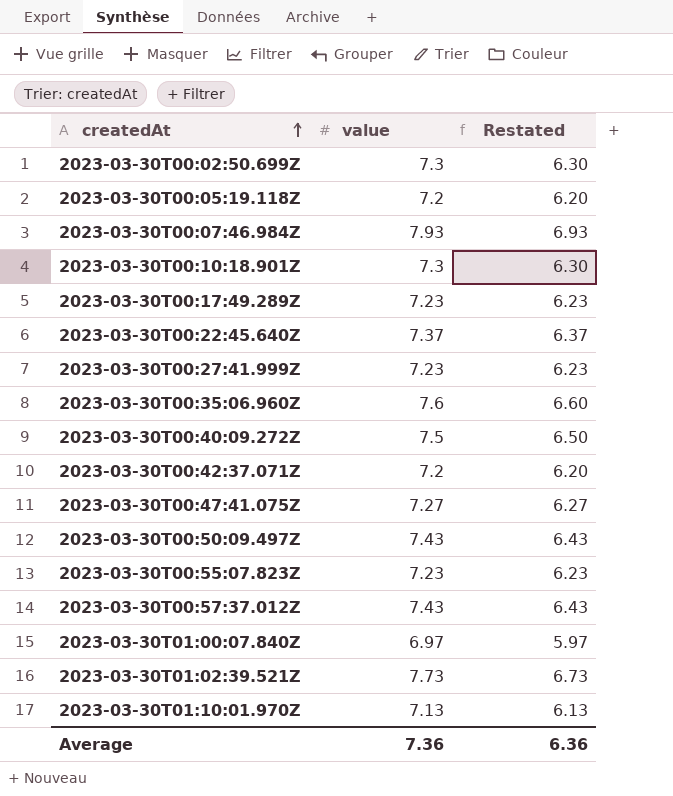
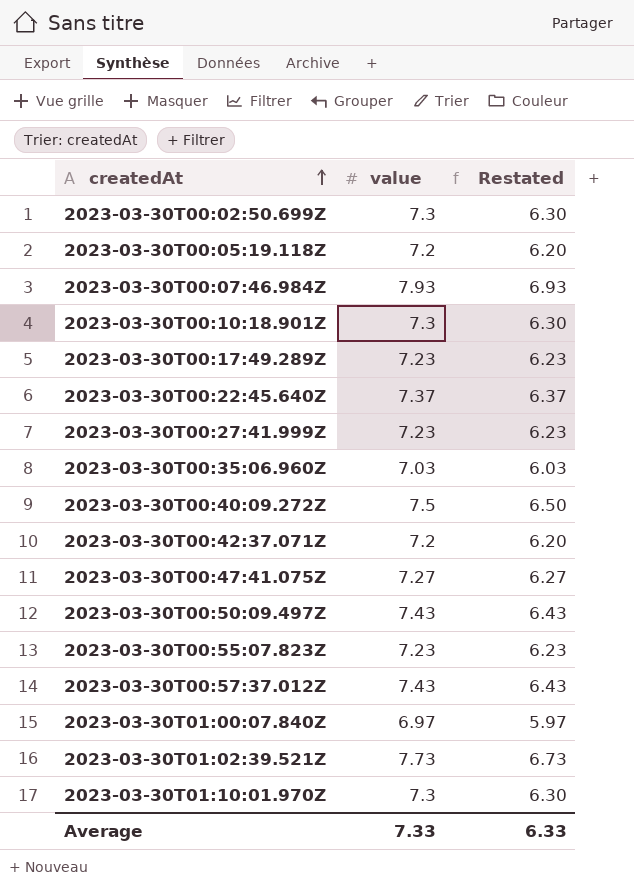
2023-03-30T00:35:06.960Z | value: 7.6 -> 7.03
2023-03-30T00:35:06.960Z | Restated: 6.60 -> 6.03
2023-03-30T01:10:01.970Z | value: 7.13 -> 7.3
2023-03-30T01:10:01.970Z | Restated: 6.13 -> 6.30
Average | value: 7.36 -> 7.33
Average | Restated: 6.36 -> 6.33

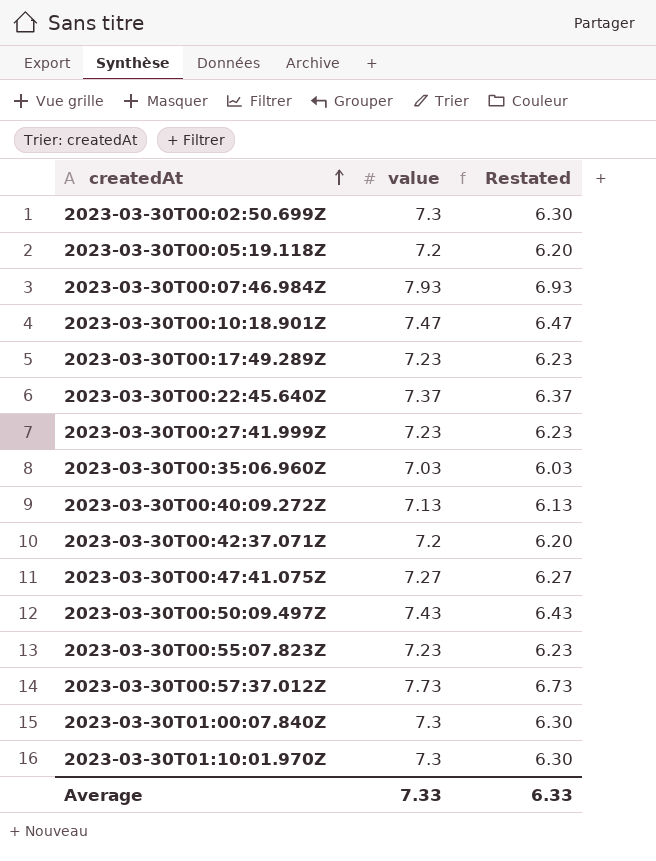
row 2023-03-30T01:02:39.521Z: 7.73 | 6.73 -> none
2023-03-30T00:10:18.901Z | value: 7.3 -> 7.47
2023-03-30T00:10:18.901Z | Restated: 6.30 -> 6.47
2023-03-30T00:40:09.272Z | value: 7.5 -> 7.13
2023-03-30T00:40:09.272Z | Restated: 6.50 -> 6.13
2023-03-30T00:57:37.012Z | value: 7.43 -> 7.73
2023-03-30T00:57:37.012Z | Restated: 6.43 -> 6.73
2023-03-30T01:00:07.840Z | value: 6.97 -> 7.3
2023-03-30T01:00:07.840Z | Restated: 5.97 -> 6.30

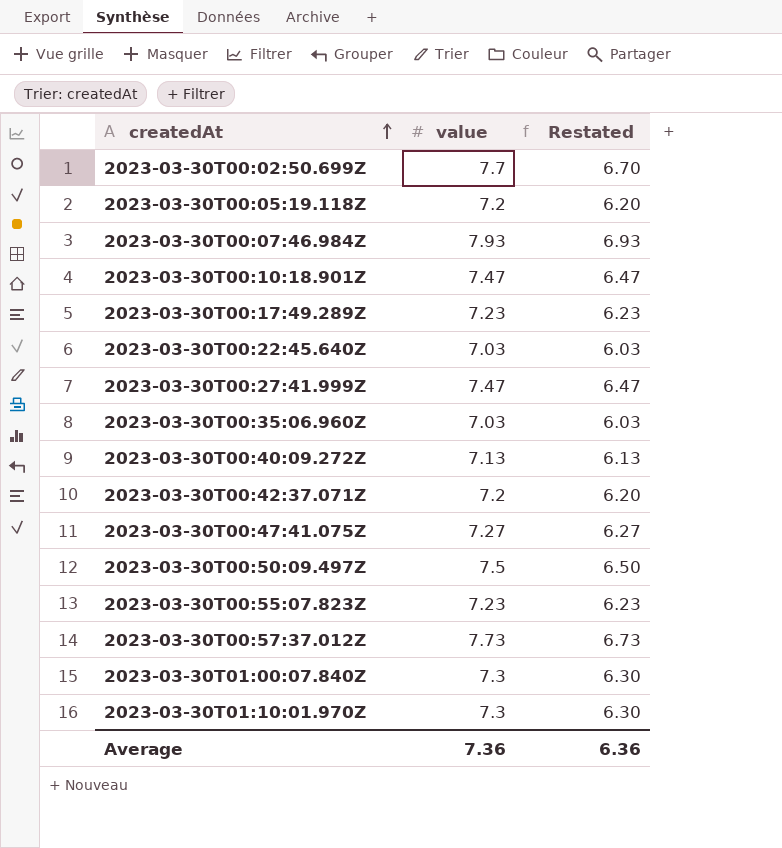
2023-03-30T00:02:50.699Z | value: 7.3 -> 7.7
2023-03-30T00:02:50.699Z | Restated: 6.30 -> 6.70
2023-03-30T00:22:45.640Z | value: 7.37 -> 7.03
2023-03-30T00:22:45.640Z | Restated: 6.37 -> 6.03
2023-03-30T00:27:41.999Z | value: 7.23 -> 7.47
2023-03-30T00:27:41.999Z | Restated: 6.23 -> 6.47
2023-03-30T00:50:09.497Z | value: 7.43 -> 7.5
2023-03-30T00:50:09.497Z | Restated: 6.43 -> 6.50
Average | value: 7.33 -> 7.36
Average | Restated: 6.33 -> 6.36

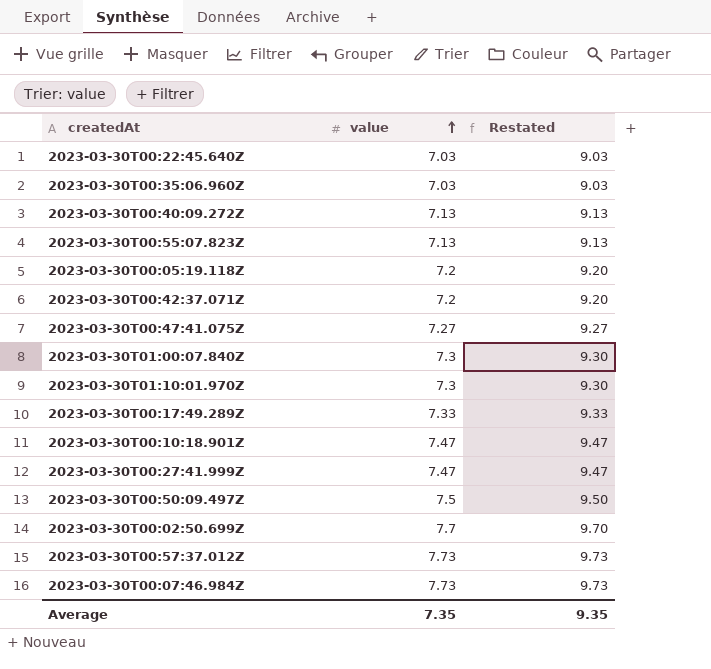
row order: createdAt ascending -> value ascending
column Restated | formula: [value] - 1 -> [value] + 2
2023-03-30T00:55:07.823Z | value: 7.23 -> 7.13
2023-03-30T00:17:49.289Z | value: 7.23 -> 7.33
2023-03-30T00:07:46.984Z | value: 7.93 -> 7.73
Average | value: 7.36 -> 7.35
Average | Restated: 6.36 -> 9.35

